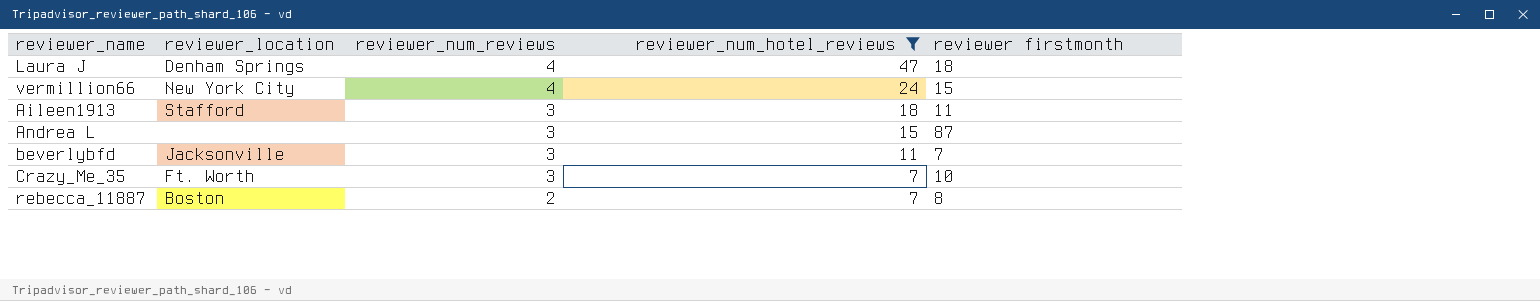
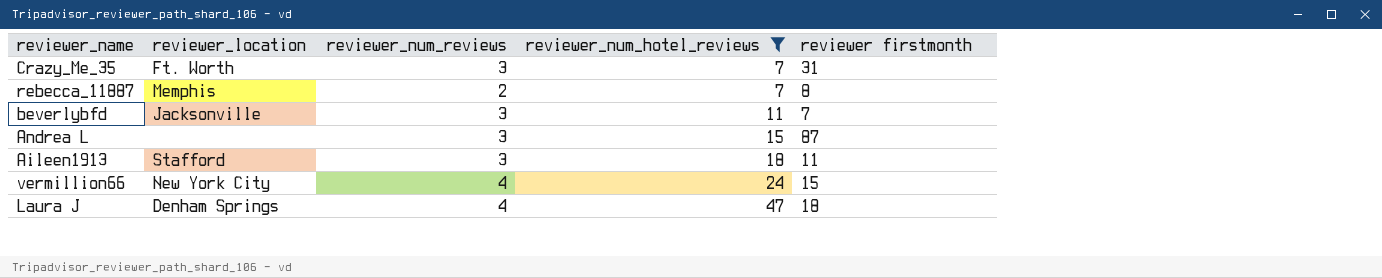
row order: reviewer_num_reviews descending -> reviewer_num_hotel_reviews ascending
Crazy_Me_35 | reviewer firstmonth: 10 -> 31
rebecca_11887 | reviewer_location: Boston -> Memphis

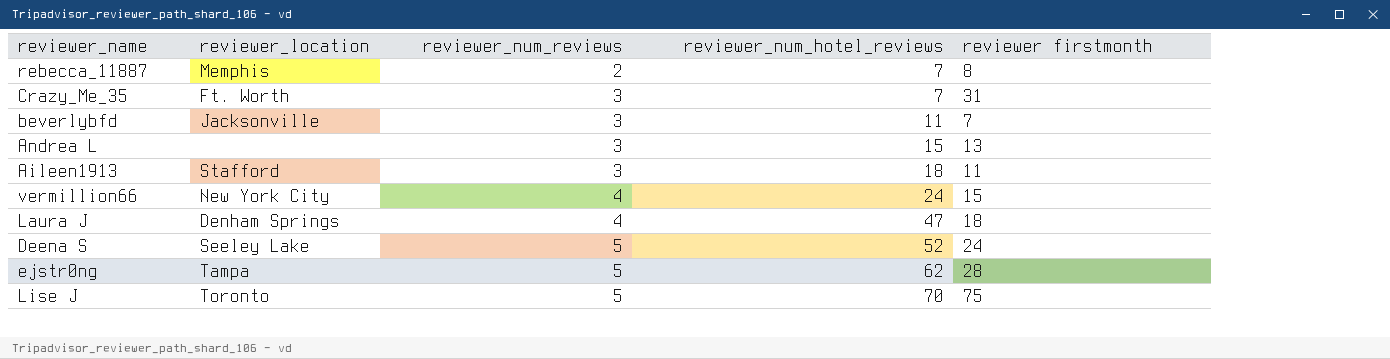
filter: reviewer_num_hotel_reviews <= 47 -> none
row order: reviewer_num_hotel_reviews ascending -> reviewer_num_reviews ascending
Andrea L | reviewer firstmonth: 87 -> 13

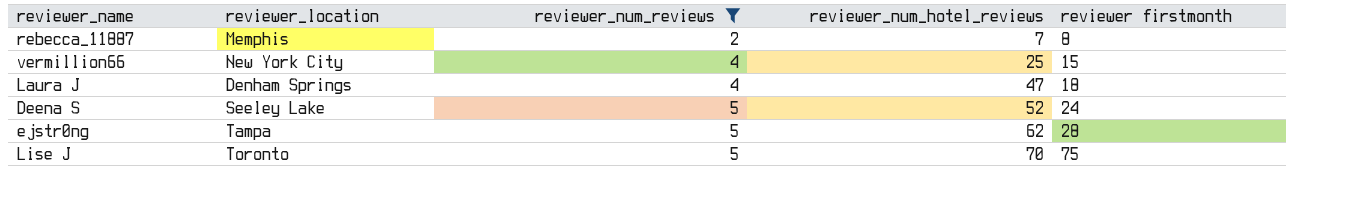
filter: none -> reviewer_num_reviews != 3
vermillion66 | reviewer_num_hotel_reviews: 24 -> 25

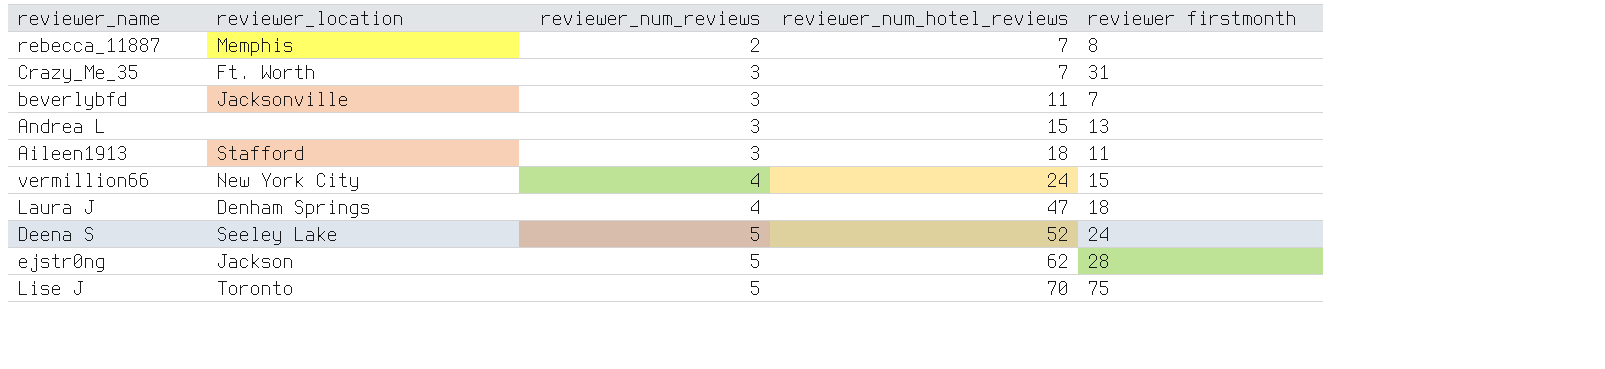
filter: reviewer_num_reviews != 3 -> none
vermillion66 | reviewer_num_hotel_reviews: 25 -> 24
ejstr0ng | reviewer_location: Tampa -> Jackson

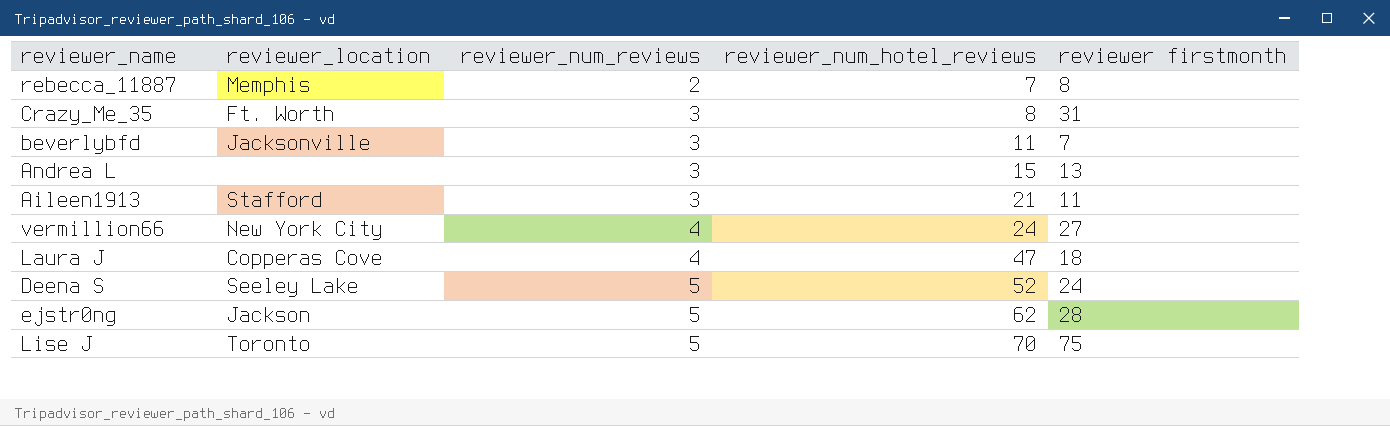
Crazy_Me_35 | reviewer_num_hotel_reviews: 7 -> 8
Aileen1913 | reviewer_num_hotel_reviews: 18 -> 21
vermillion66 | reviewer firstmonth: 15 -> 27
Laura J | reviewer_location: Denham Springs -> Copperas Cove

